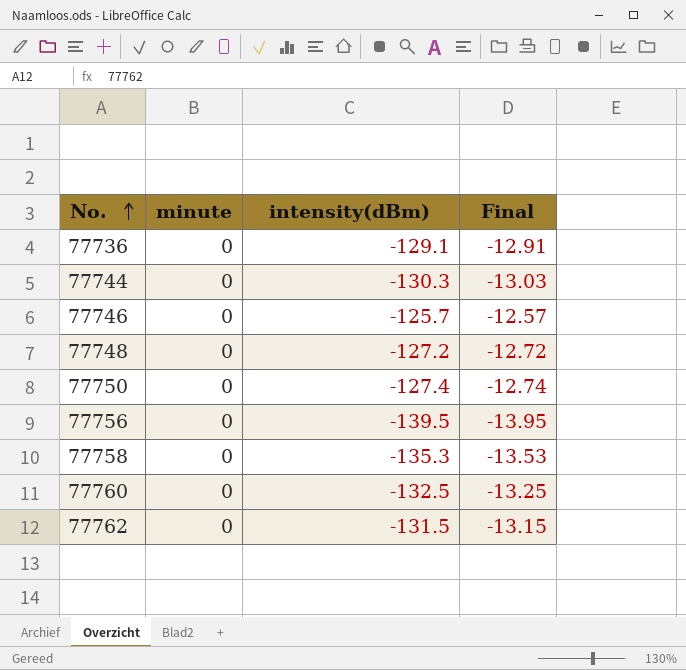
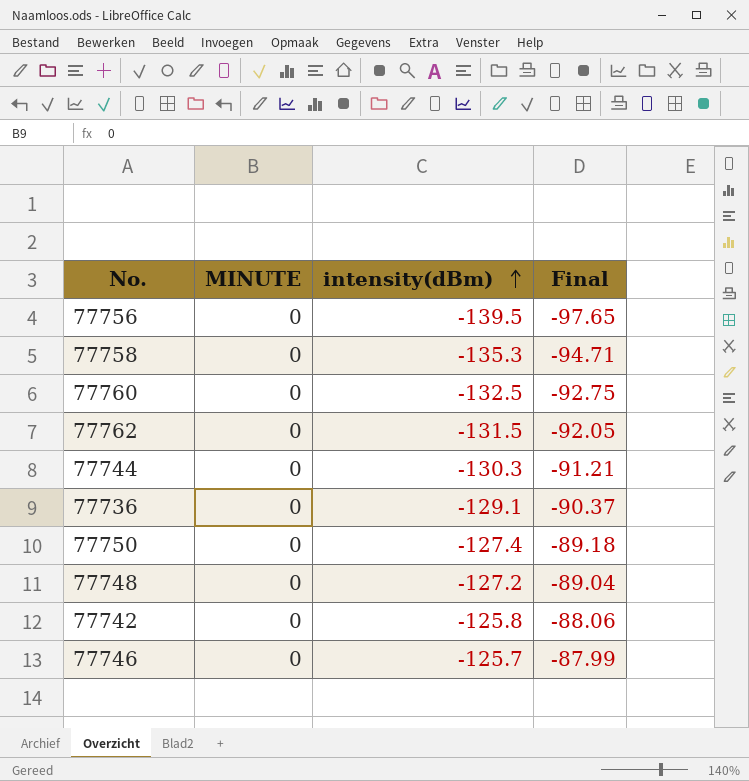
row order: No. ascending -> intensity(dBm) ascending
column name: minute -> MINUTE
column Final | formula: [intensity(dBm)] * 0.1 -> [intensity(dBm)] * 0.7
row 77742: none -> 0 | -125.8 | -88.06

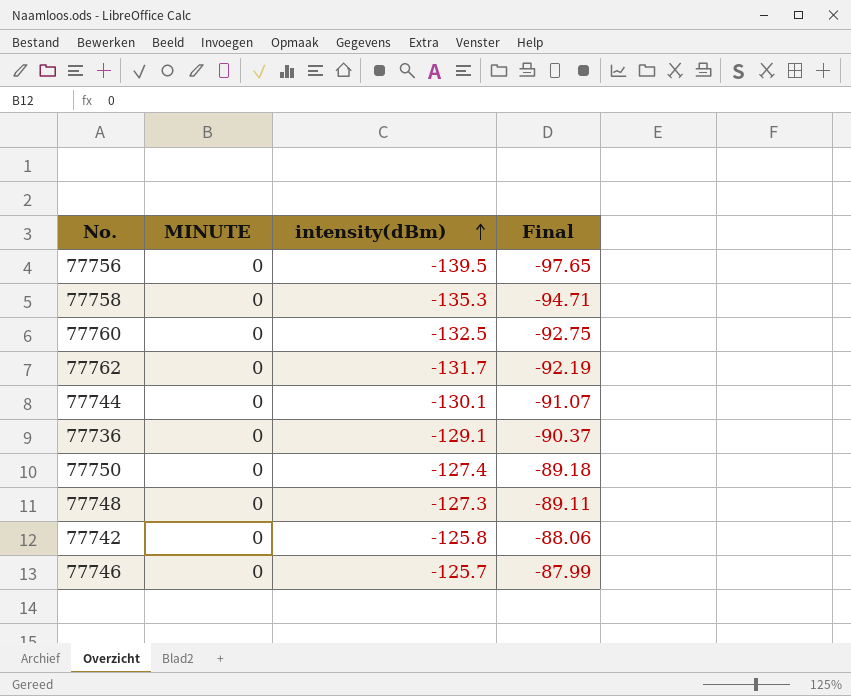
77762 | intensity(dBm): -131.5 -> -131.7
77762 | Final: -92.05 -> -92.19
77744 | intensity(dBm): -130.3 -> -130.1
77744 | Final: -91.21 -> -91.07
77748 | intensity(dBm): -127.2 -> -127.3
77748 | Final: -89.04 -> -89.11

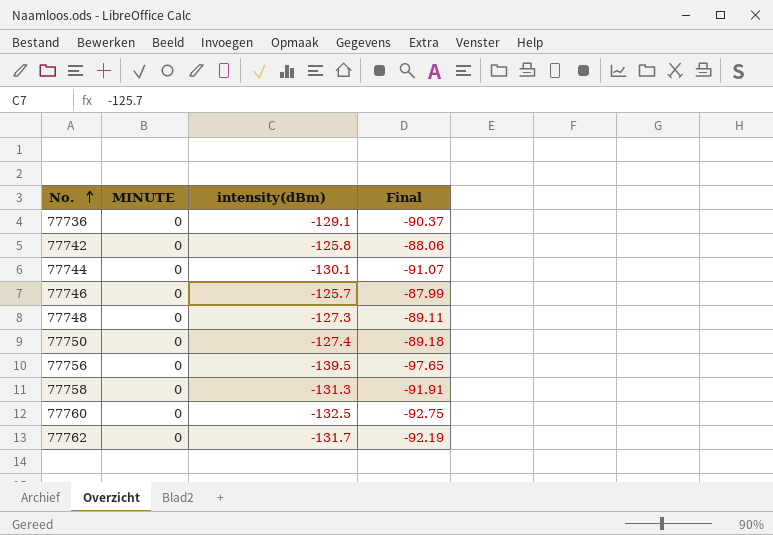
row order: intensity(dBm) ascending -> No. ascending
77758 | intensity(dBm): -135.3 -> -131.3
77758 | Final: -94.71 -> -91.91

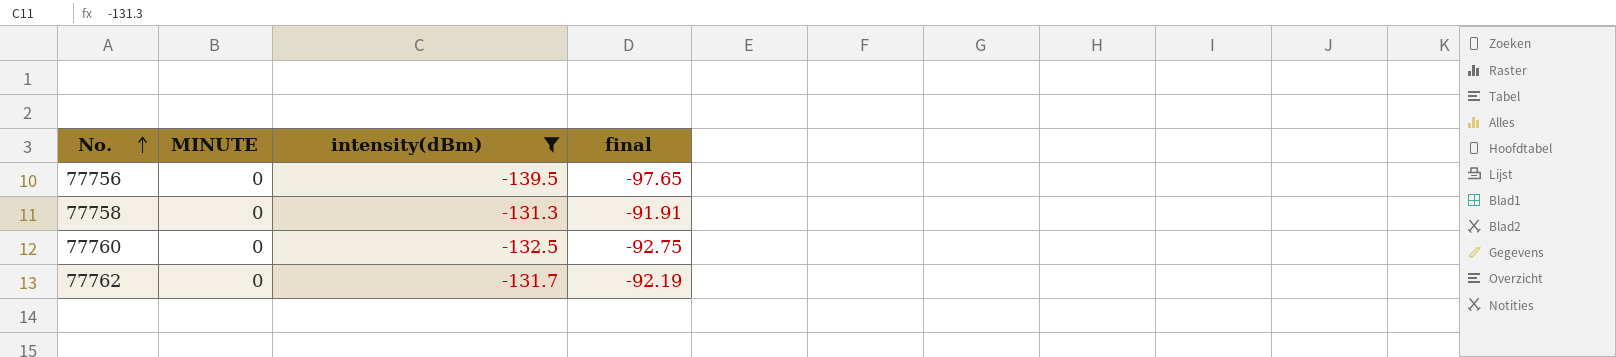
filter: none -> intensity(dBm) <= -131.3
column name: Final -> final

